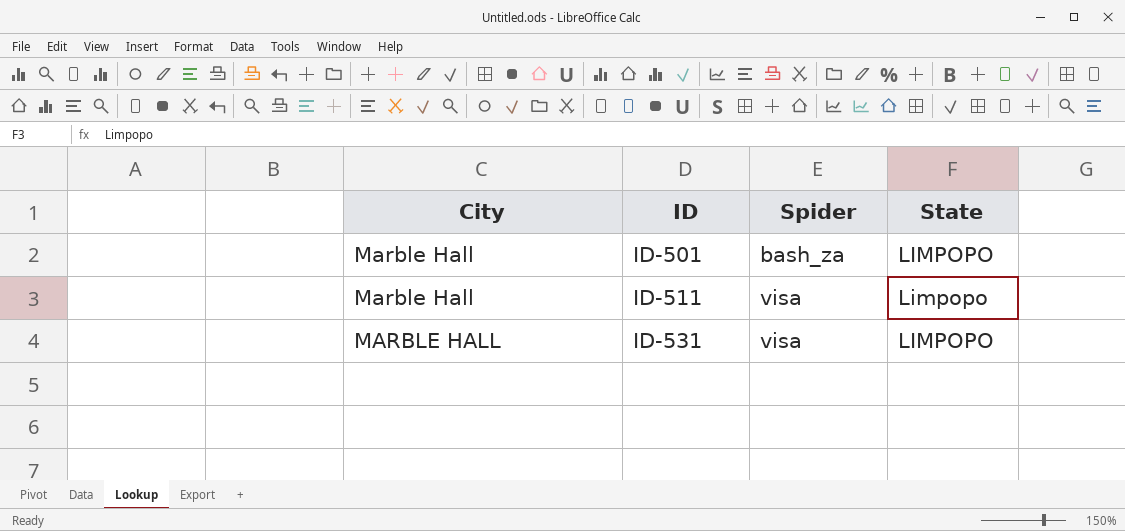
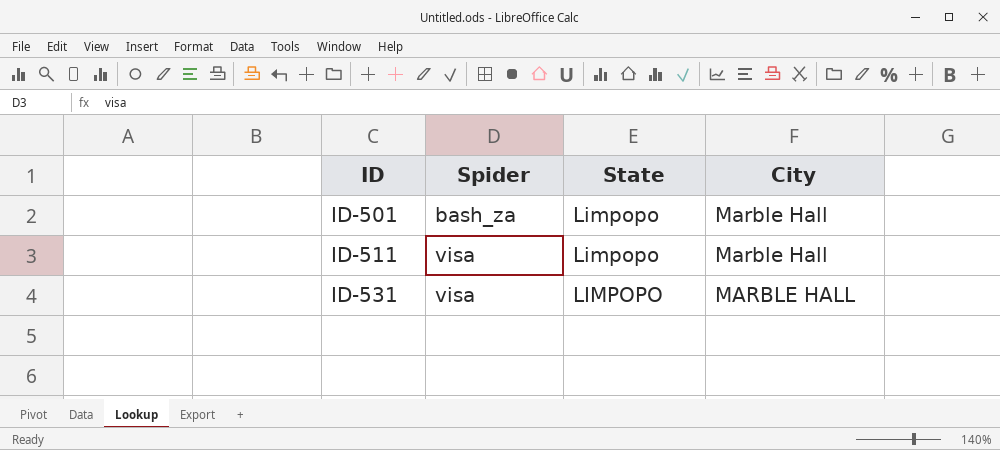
column City | position: 1 -> 4
ID-501 | State: LIMPOPO -> Limpopo

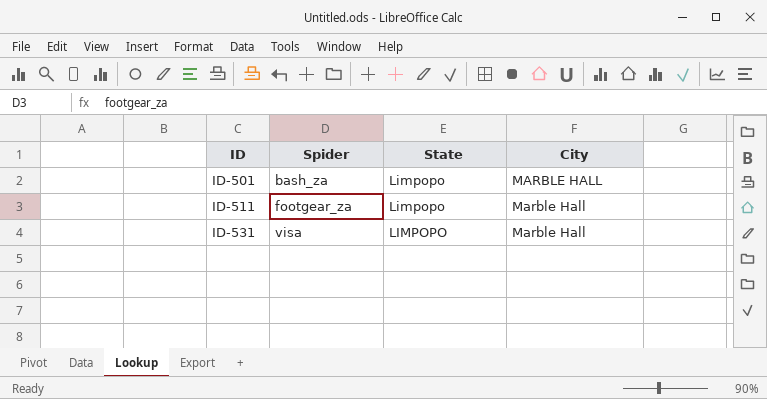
ID-501 | City: Marble Hall -> MARBLE HALL
ID-511 | Spider: visa -> footgear_za
ID-531 | City: MARBLE HALL -> Marble Hall

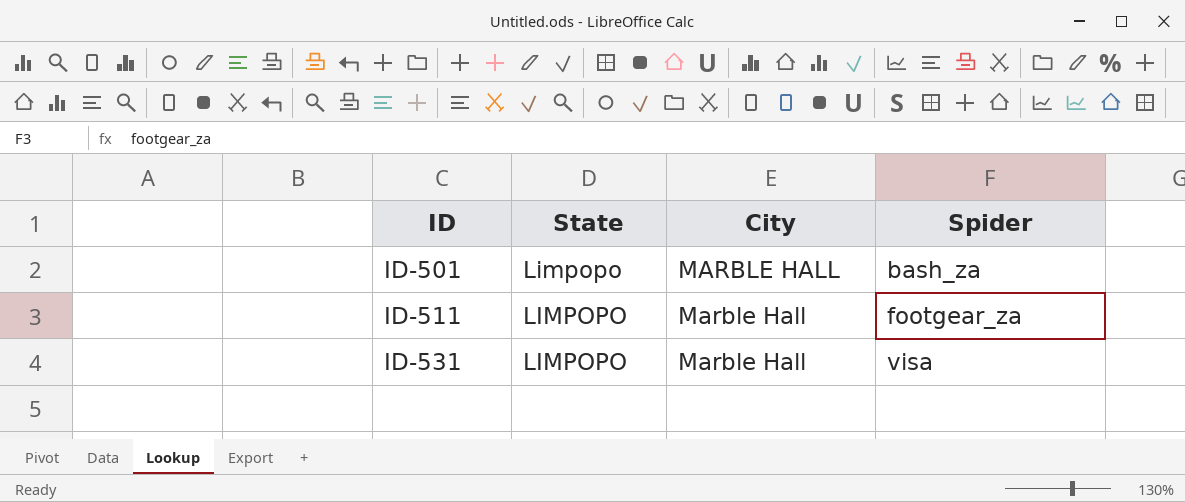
column Spider | position: 2 -> 4
ID-511 | State: Limpopo -> LIMPOPO

